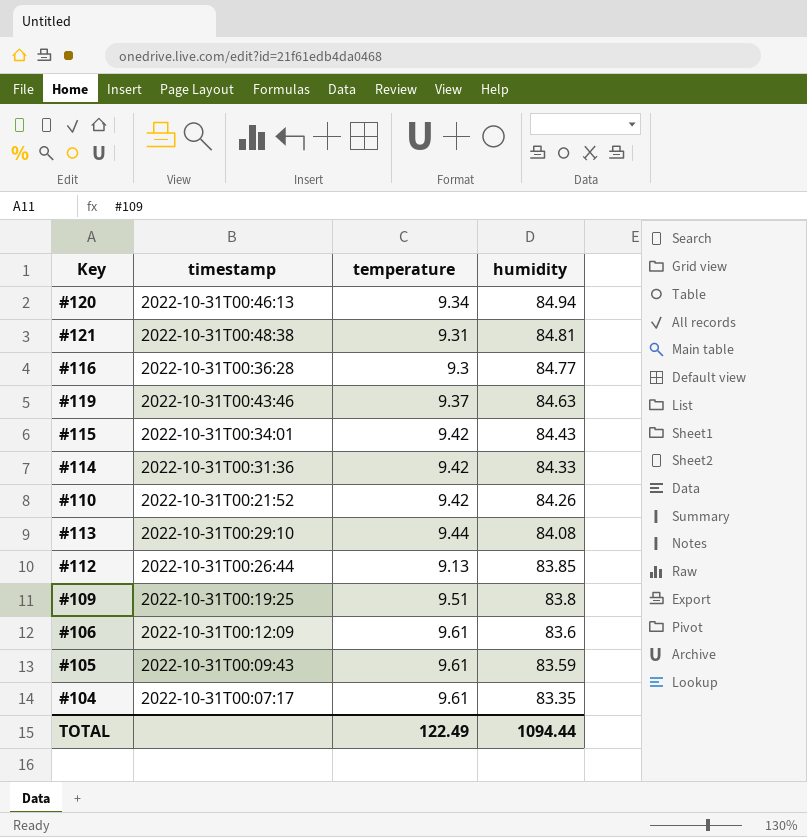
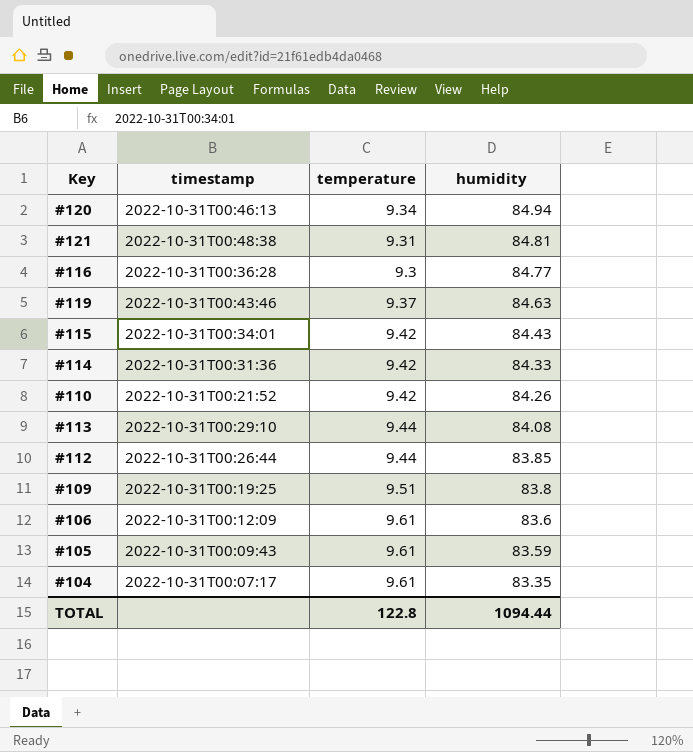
#112 | temperature: 9.13 -> 9.44
TOTAL | temperature: 122.49 -> 122.8

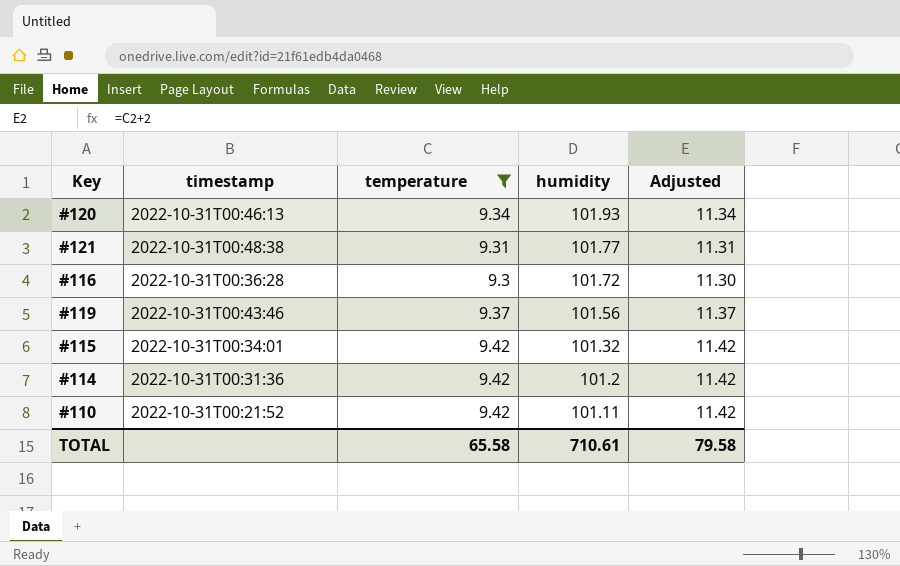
filter: none -> temperature <= 9.42
column Adjusted | formula: none -> [temperature] + 2
#120 | humidity: 84.94 -> 101.93
#121 | humidity: 84.81 -> 101.77
#116 | humidity: 84.77 -> 101.72
#119 | humidity: 84.63 -> 101.56
#115 | humidity: 84.43 -> 101.32
#114 | humidity: 84.33 -> 101.2
#110 | humidity: 84.26 -> 101.11
TOTAL | temperature: 122.8 -> 65.58
TOTAL | humidity: 1094.44 -> 710.61

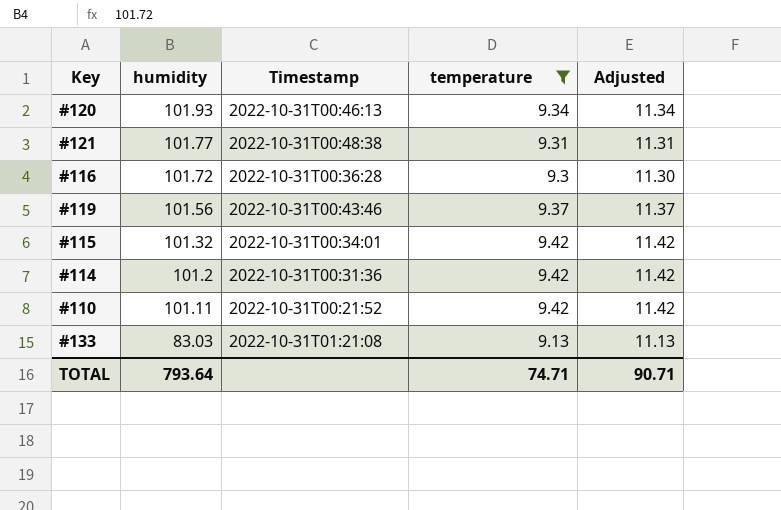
column humidity | position: 4 -> 2
column name: timestamp -> Timestamp
row #133: none -> 83.03 | 2022-10-31T01:21:08 | 9.13 | 11.13
TOTAL | humidity: 710.61 -> 793.64
TOTAL | temperature: 65.58 -> 74.71
TOTAL | Adjusted: 79.58 -> 90.71

